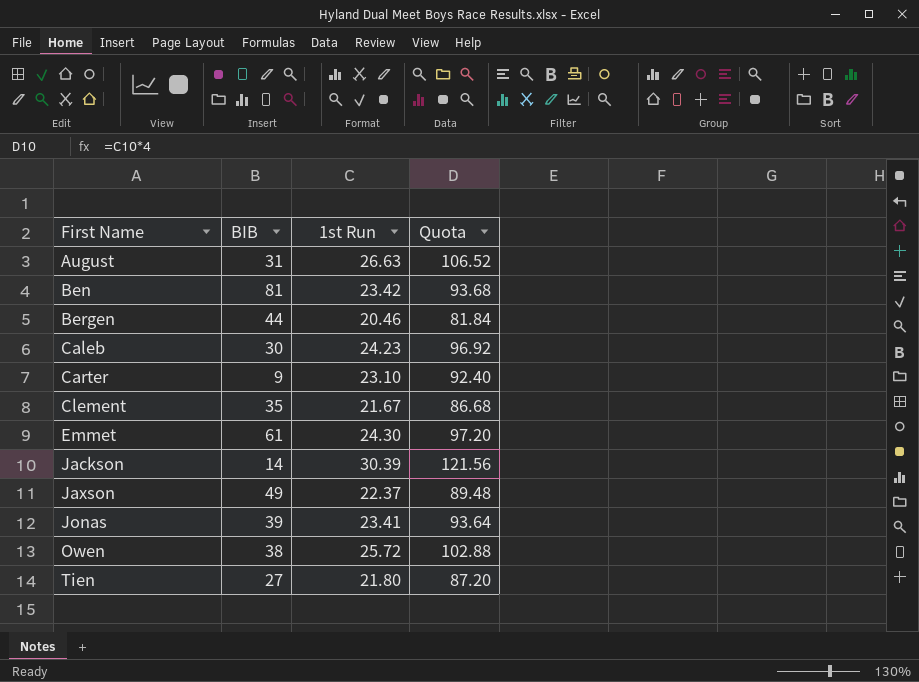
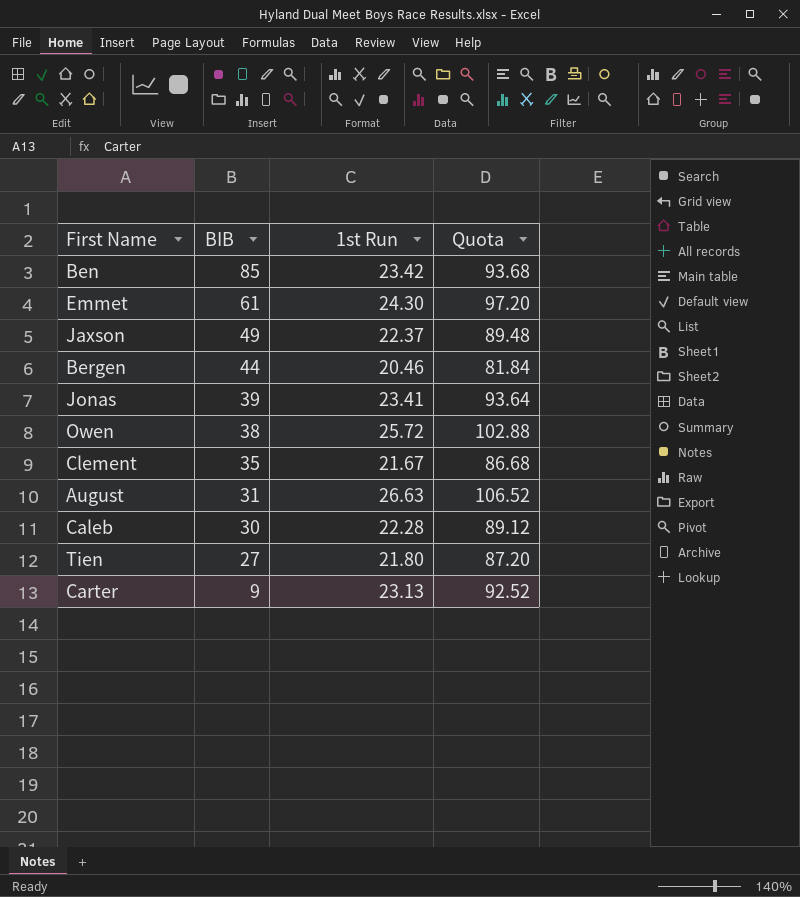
row order: First Name ascending -> BIB descending
row Jackson: 14 | 30.39 | 121.56 -> none
Ben | BIB: 81 -> 85
Caleb | 1st Run: 24.23 -> 22.28
Caleb | Quota: 96.92 -> 89.12
Carter | 1st Run: 23.10 -> 23.13
Carter | Quota: 92.40 -> 92.52

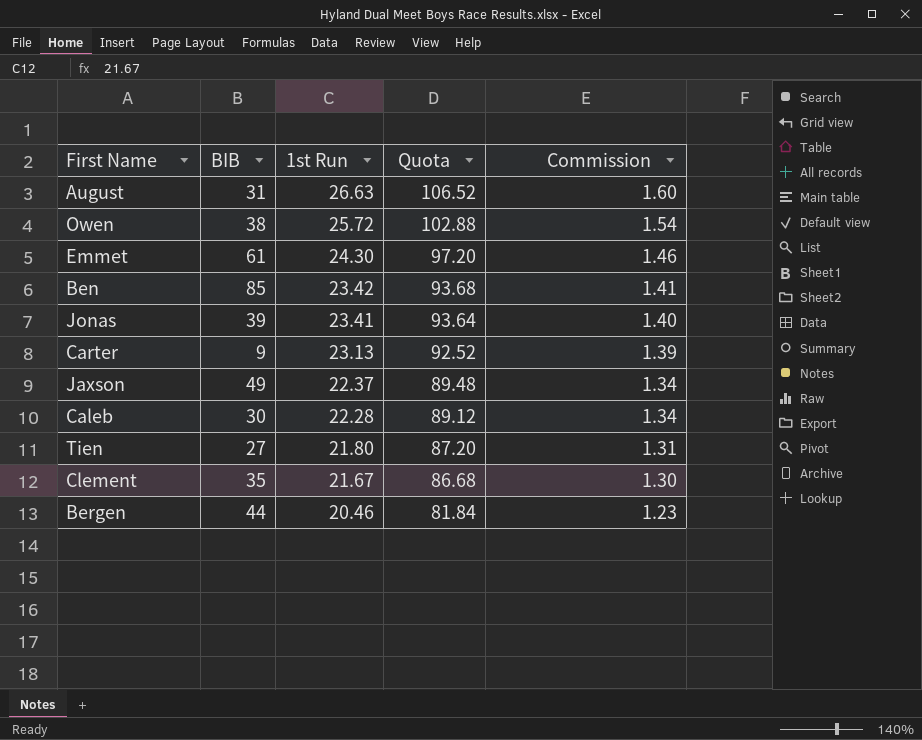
row order: BIB descending -> 1st Run descending
column Commission | formula: none -> [1st Run] * 0.06

